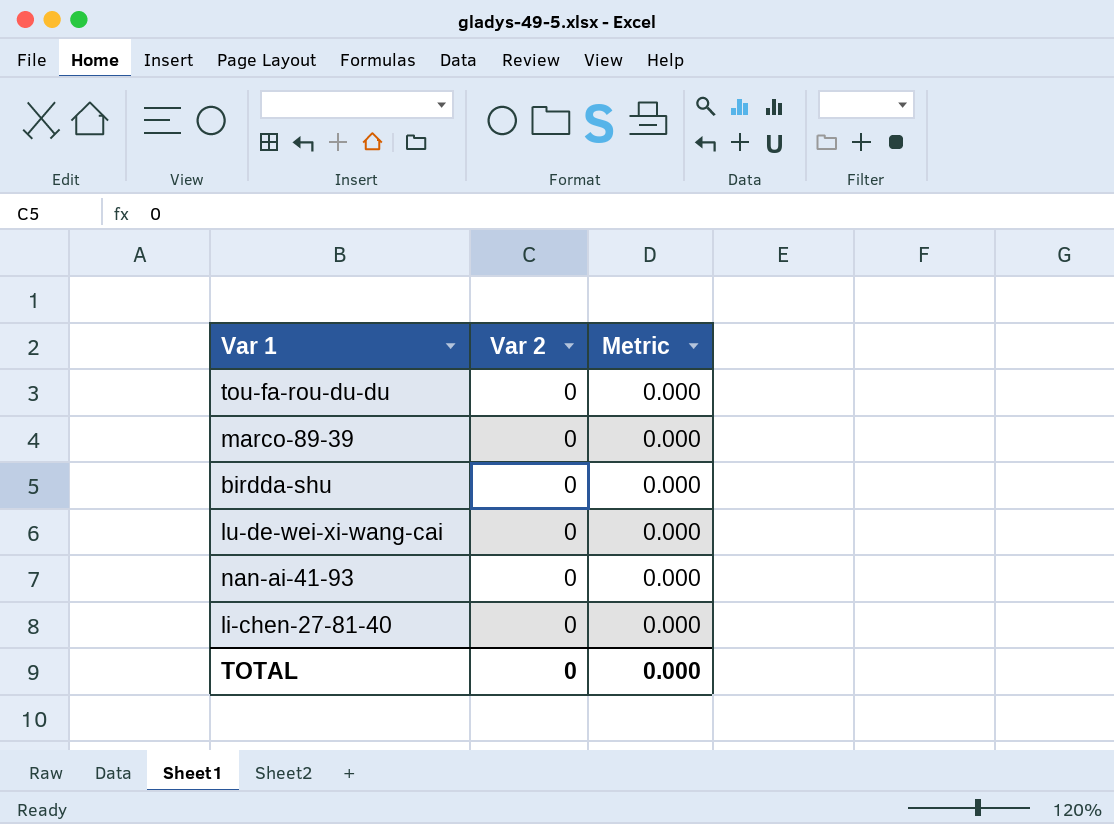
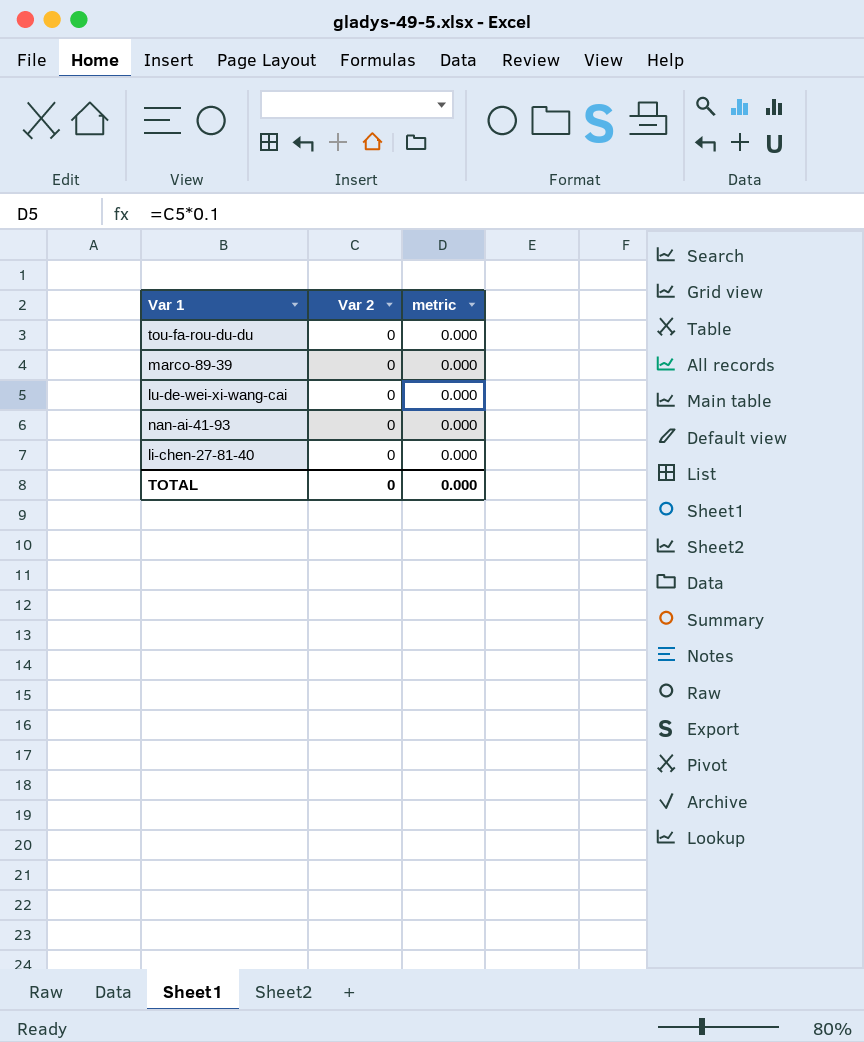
column name: Metric -> metric
row birdda-shu: 0 | 0.000 -> none

